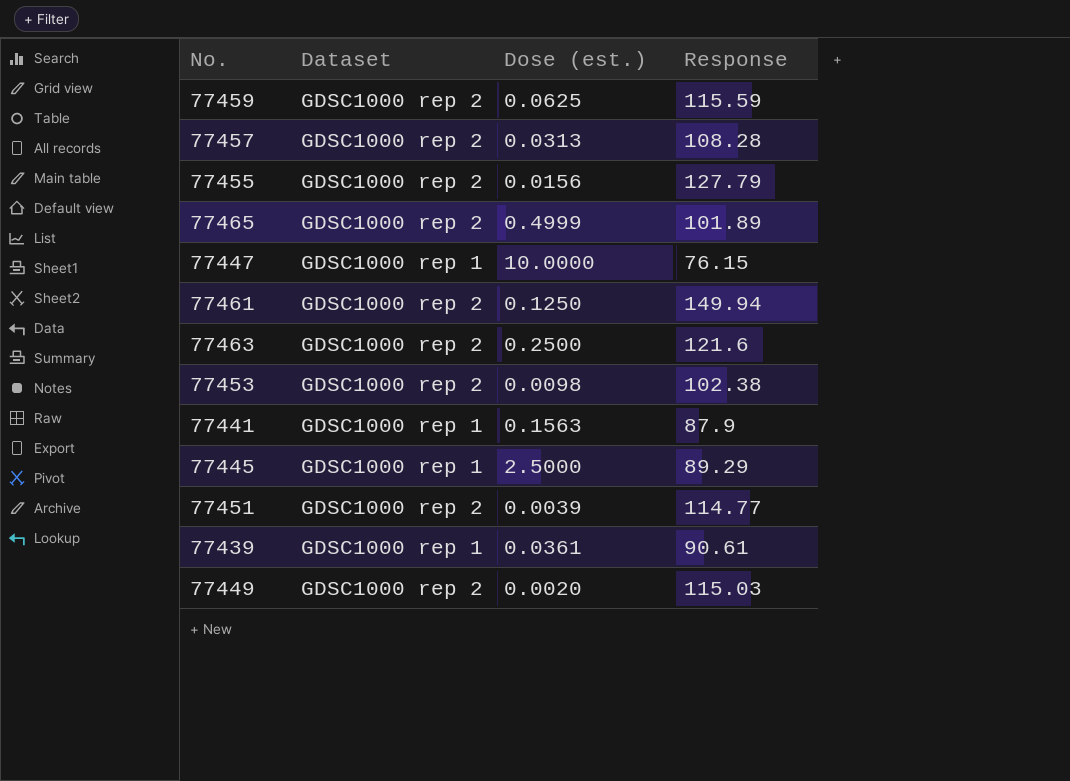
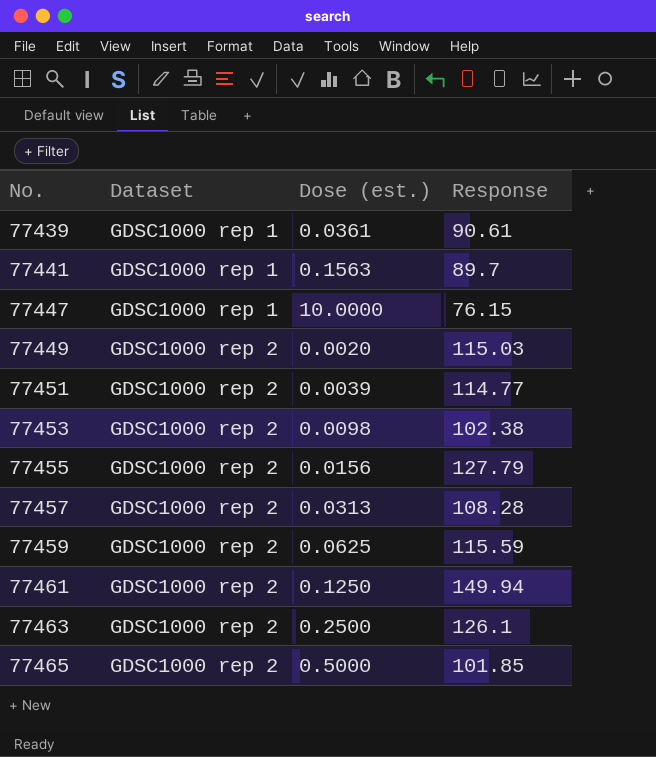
row order: none -> No. ascending
row 77445: GDSC1000 rep 1 | 2.5000 | 89.29 -> none
77441 | Response: 87.9 -> 89.7
77463 | Response: 121.6 -> 126.1
77465 | Dose (est.): 0.4999 -> 0.5000
77465 | Response: 101.89 -> 101.85

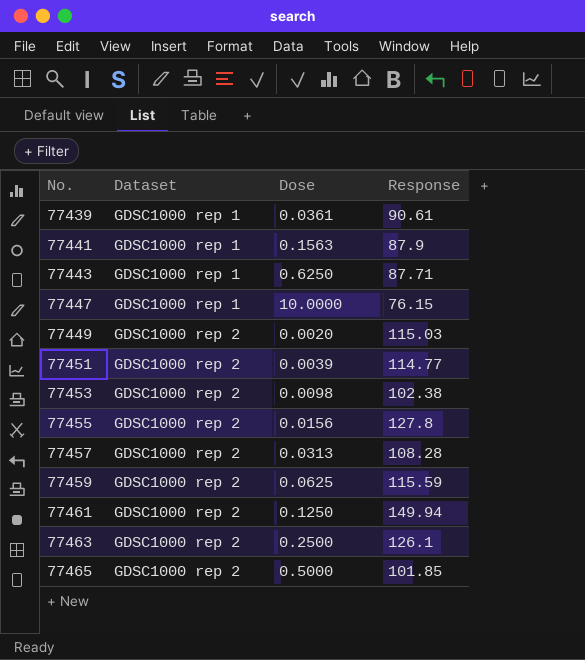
column name: Dose (est.) -> Dose
77441 | Response: 89.7 -> 87.9
row 77443: none -> GDSC1000 rep 1 | 0.6250 | 87.71
77455 | Response: 127.79 -> 127.8

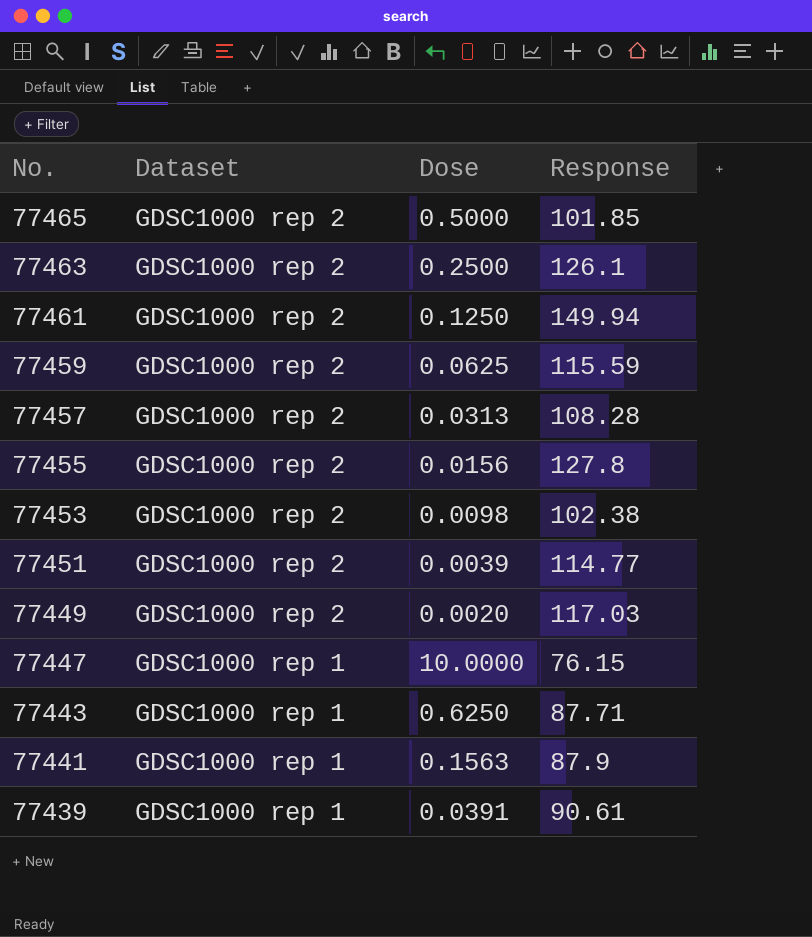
row order: No. ascending -> No. descending
77449 | Response: 115.03 -> 117.03
77439 | Dose: 0.0361 -> 0.0391

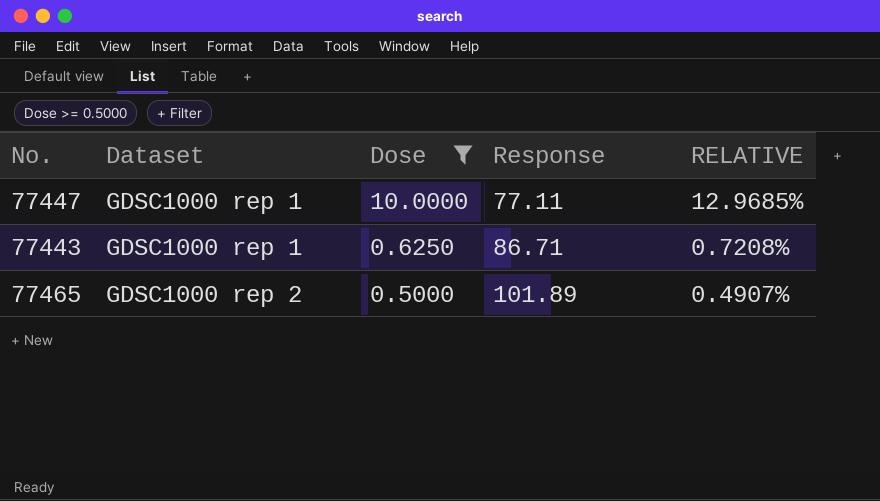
filter: none -> Dose >= 0.5000
row order: No. descending -> Dataset ascending
column RELATIVE | formula: none -> [Dose] / [Response]
77447 | Response: 76.15 -> 77.11
77443 | Response: 87.71 -> 86.71
77465 | Response: 101.85 -> 101.89

